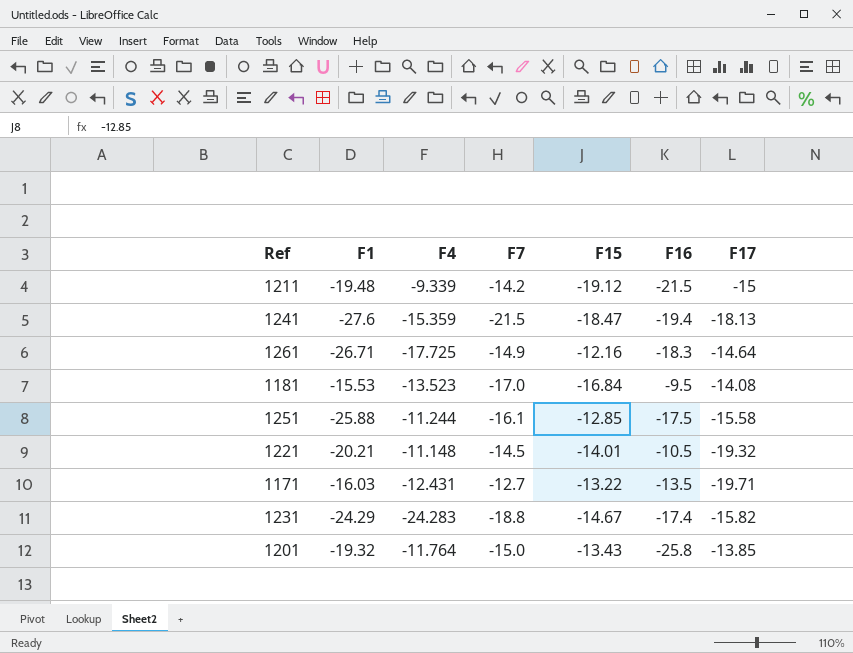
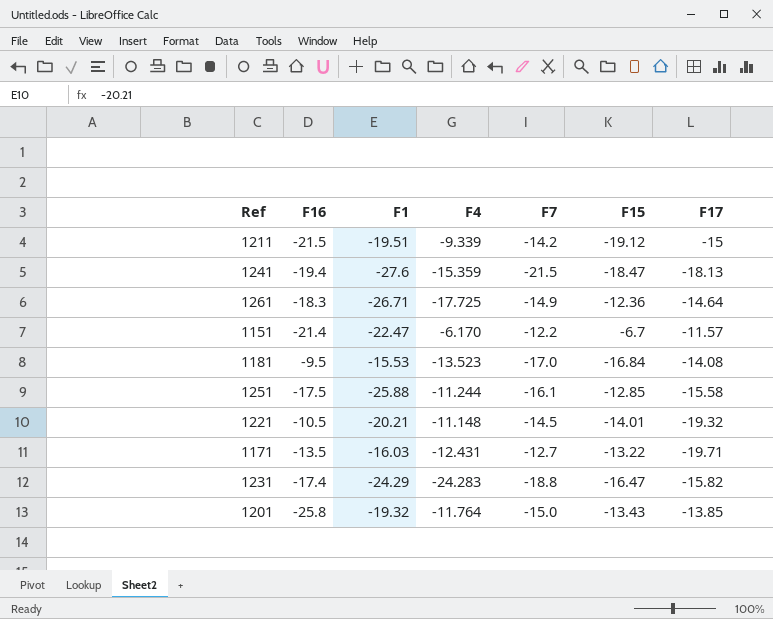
column F16 | position: 6 -> 2
1211 | F1: -19.48 -> -19.51
1261 | F15: -12.16 -> -12.36
row 1151: none -> -21.4 | -22.47 | -6.170 | -12.2 | -6.7 | -11.57
1231 | F15: -14.67 -> -16.47

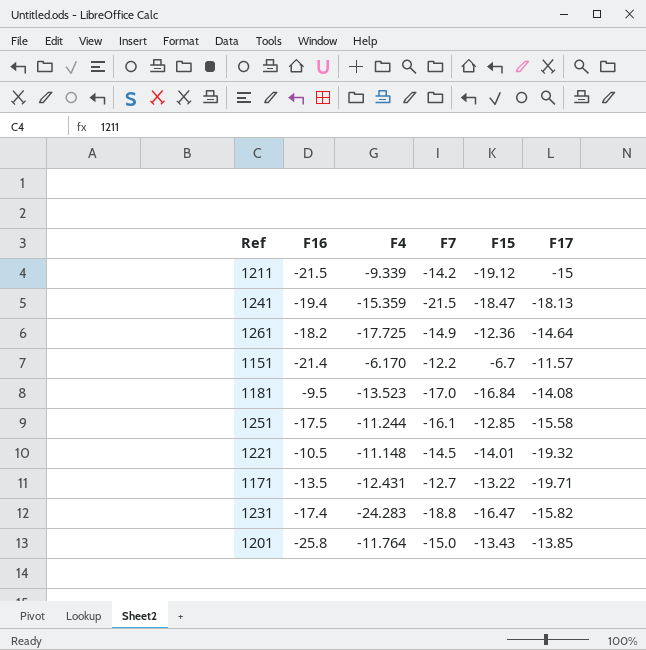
column F1 | position: 3 -> none
1261 | F16: -18.3 -> -18.2

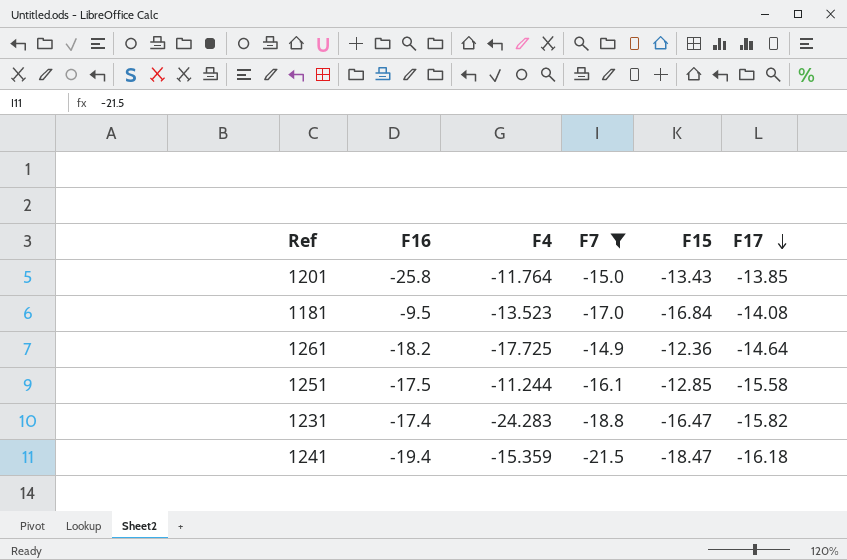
filter: none -> F7 <= -14.9
row order: none -> F17 descending
1241 | F17: -18.13 -> -16.18

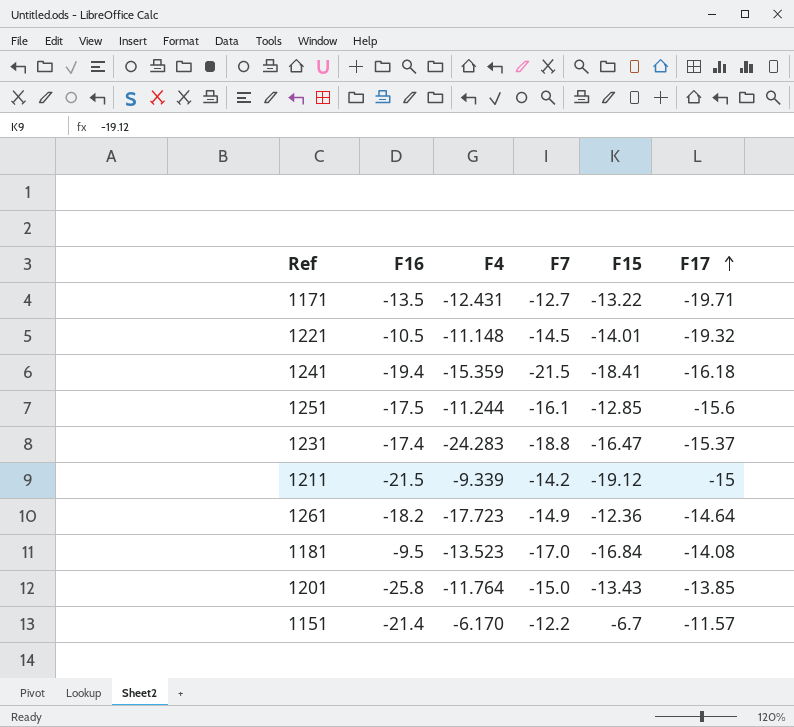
filter: F7 <= -14.9 -> none
row order: F17 descending -> F17 ascending
1241 | F15: -18.47 -> -18.41
1251 | F17: -15.58 -> -15.6
1231 | F17: -15.82 -> -15.37
1261 | F4: -17.725 -> -17.723

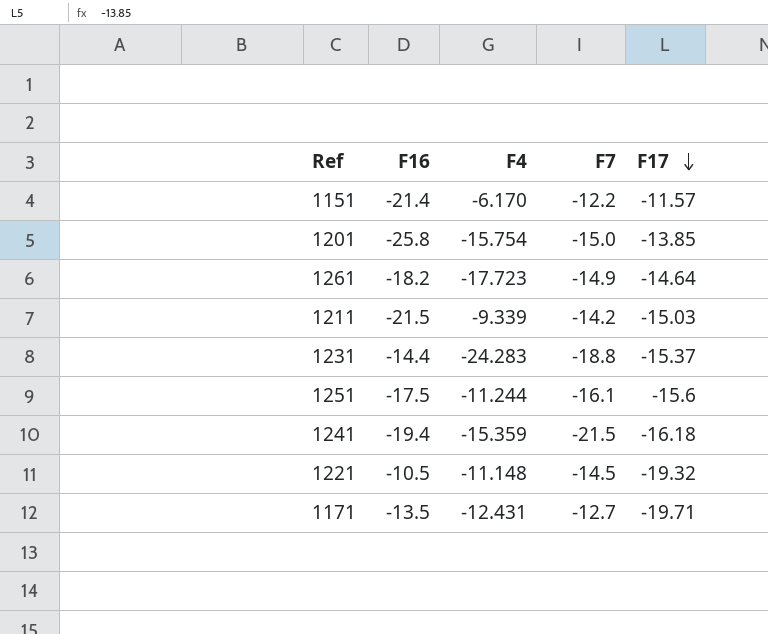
row order: F17 ascending -> F17 descending
column F15 | position: 5 -> none
row 1181: -9.5 | -13.523 | -17.0 | -16.84 | -14.08 -> none
1201 | F4: -11.764 -> -15.754
1211 | F17: -15 -> -15.03
1231 | F16: -17.4 -> -14.4

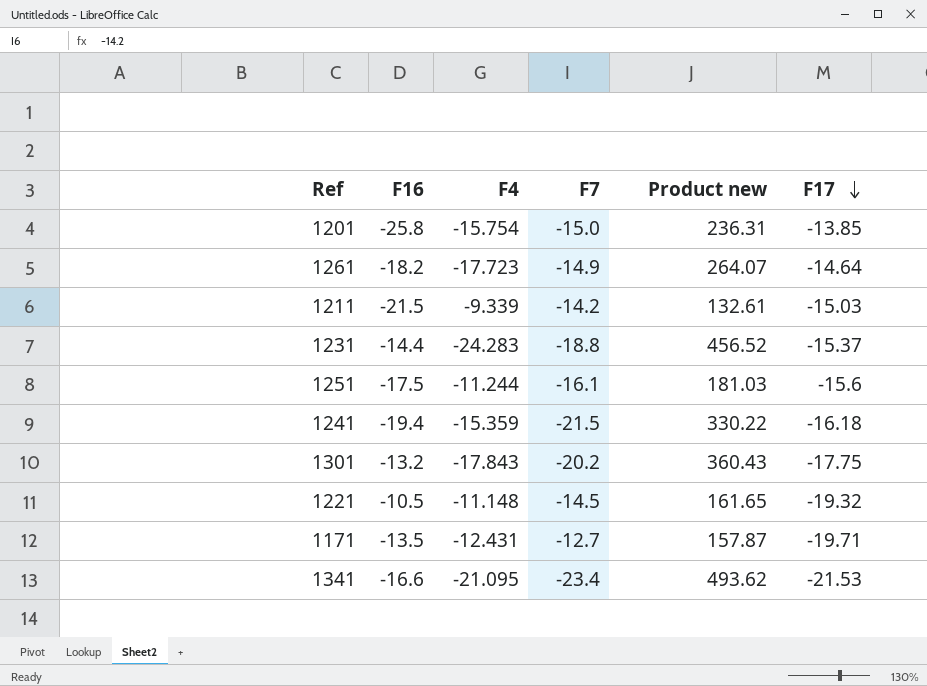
column Product new | formula: none -> [F4] * [F7]
row 1151: -21.4 | -6.170 | -12.2 | -11.57 -> none
row 1301: none -> -13.2 | -17.843 | -20.2 | 360.43 | -17.75
row 1341: none -> -16.6 | -21.095 | -23.4 | 493.62 | -21.53

